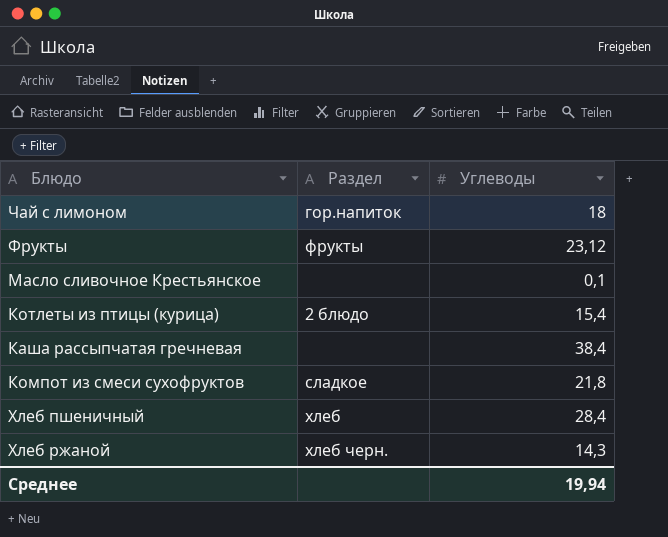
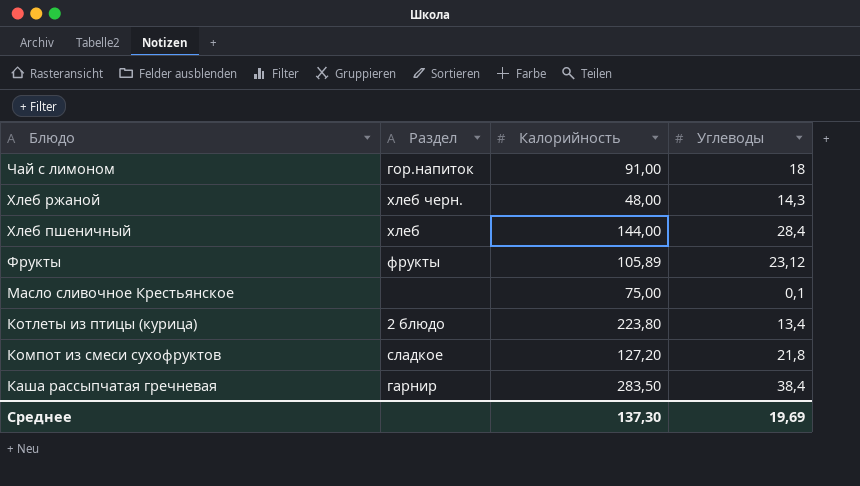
row order: none -> Блюдо descending
column Калорийность | position: none -> 3
Котлеты из птицы (курица) | Углеводы: 15,4 -> 13,4
Каша рассыпчатая гречневая | Раздел: none -> гарнир
Среднее | Углеводы: 19,94 -> 19,69

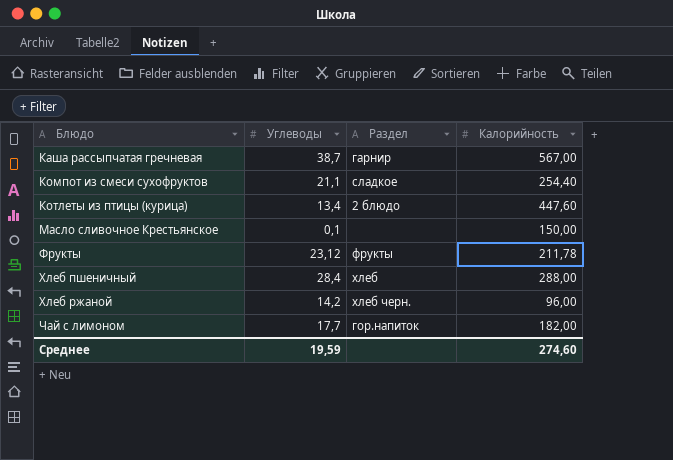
row order: Блюдо descending -> Блюдо ascending
column Углеводы | position: 4 -> 2
Каша рассыпчатая гречневая | Углеводы: 38,4 -> 38,7
Каша рассыпчатая гречневая | Калорийность: 283,50 -> 567,00
Компот из смеси сухофруктов | Углеводы: 21,8 -> 21,1
Компот из смеси сухофруктов | Калорийность: 127,20 -> 254,40
Котлеты из птицы (курица) | Калорийность: 223,80 -> 447,60
Масло сливочное Крестьянское | Калорийность: 75,00 -> 150,00
Фрукты | Калорийность: 105,89 -> 211,78
Хлеб пшеничный | Калорийность: 144,00 -> 288,00
Хлеб ржаной | Углеводы: 14,3 -> 14,2
Хлеб ржаной | Калорийность: 48,00 -> 96,00
Чай с лимоном | Углеводы: 18 -> 17,7
Чай с лимоном | Калорийность: 91,00 -> 182,00
Среднее | Углеводы: 19,69 -> 19,59
Среднее | Калорийность: 137,30 -> 274,60

